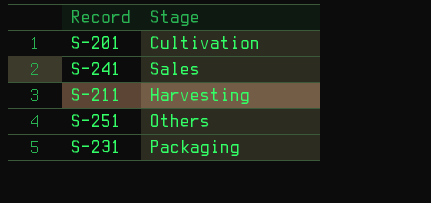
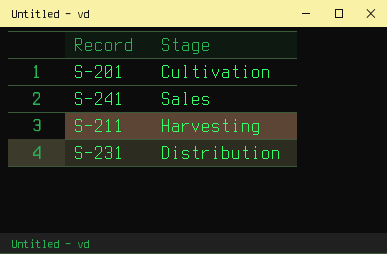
row S-251: Others -> none
S-231 | Stage: Packaging -> Distribution

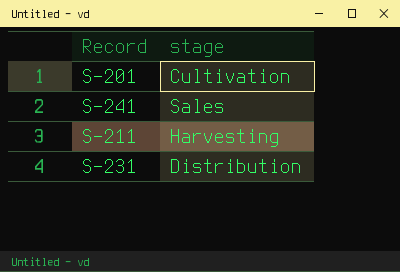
column name: Stage -> stage

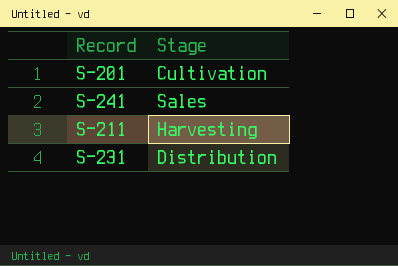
column name: stage -> Stage

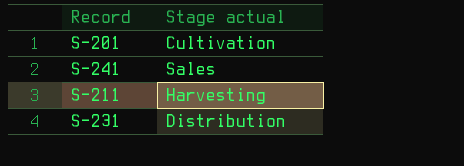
column name: Stage -> Stage actual

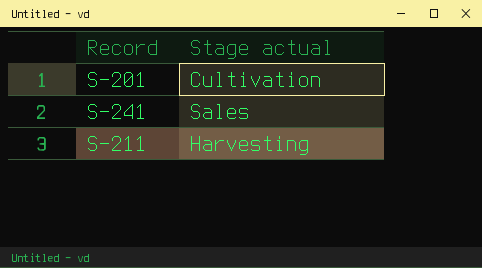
row S-231: Distribution -> none

